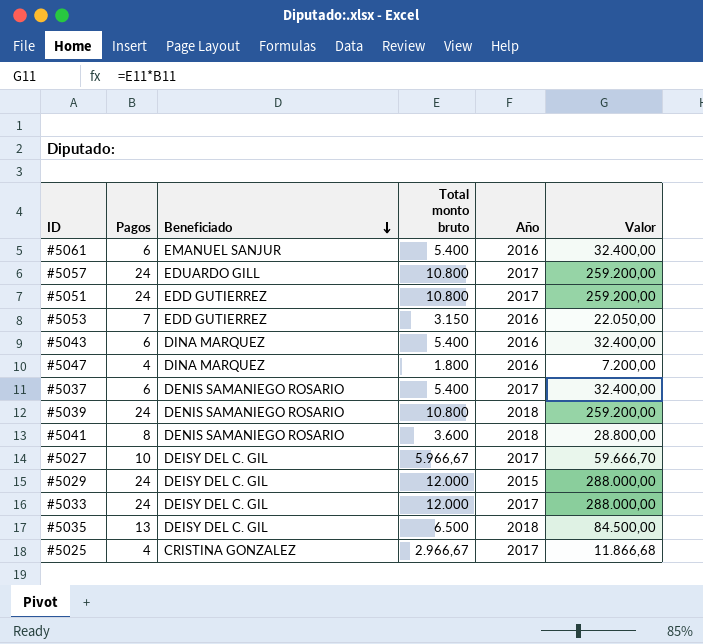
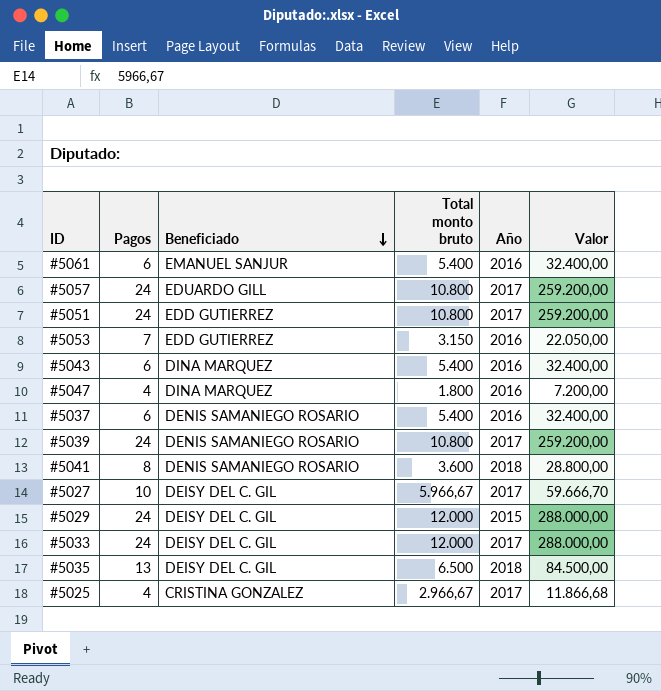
#5037 | Año: 2017 -> 2016
#5039 | Año: 2018 -> 2017

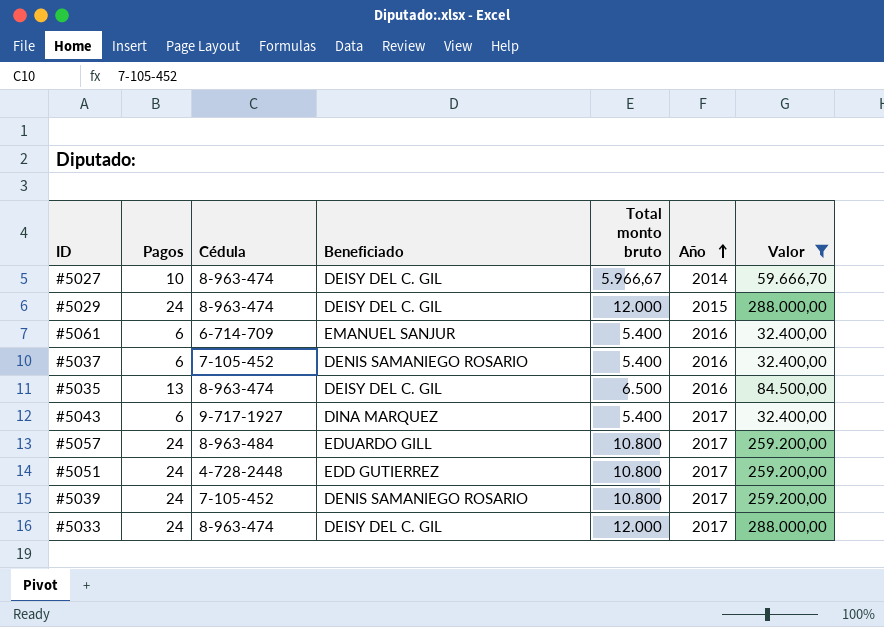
filter: none -> Valor >= 32.400,00
row order: Beneficiado descending -> Año ascending
column Cédula | position: none -> 3
#5027 | Año: 2017 -> 2014
#5035 | Año: 2018 -> 2016
#5043 | Año: 2016 -> 2017

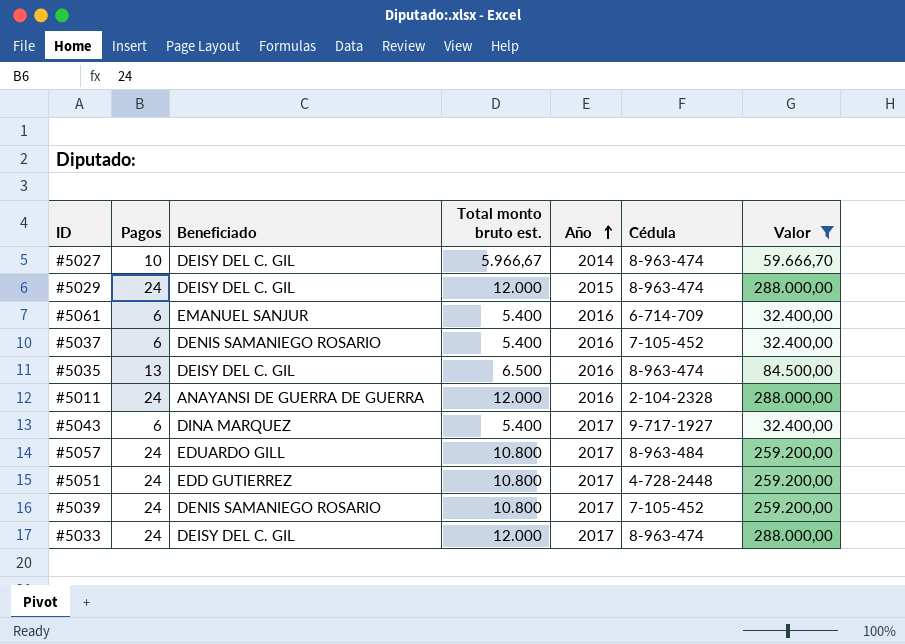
column name: Total monto bruto -> Total monto bruto est.
column Cédula | position: 3 -> 6
row #5011: none -> 24 | ANAYANSI DE GUERRA DE GUERRA | 12.000 | 2016 | 2-104-2328 | 288.000,00

